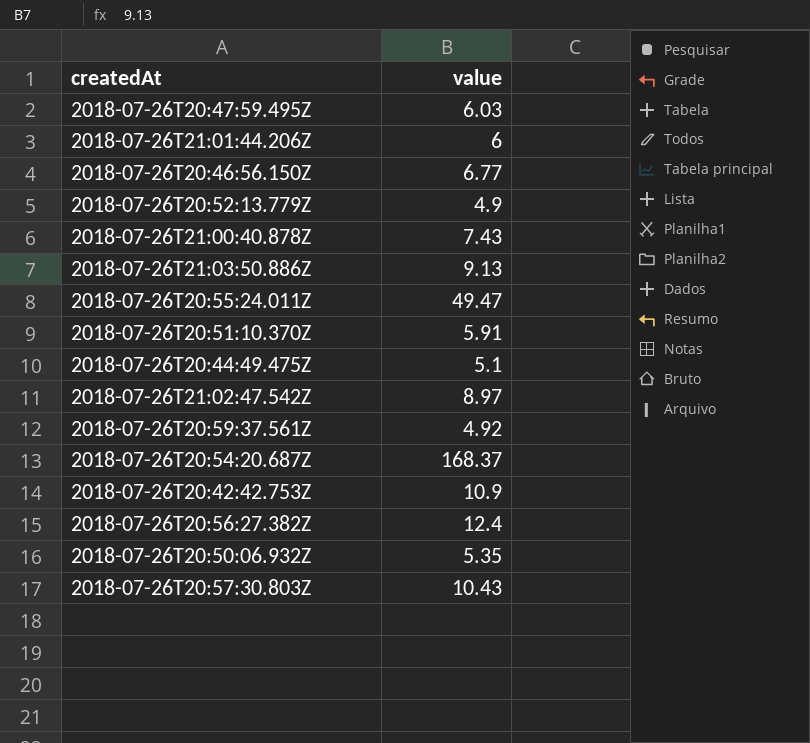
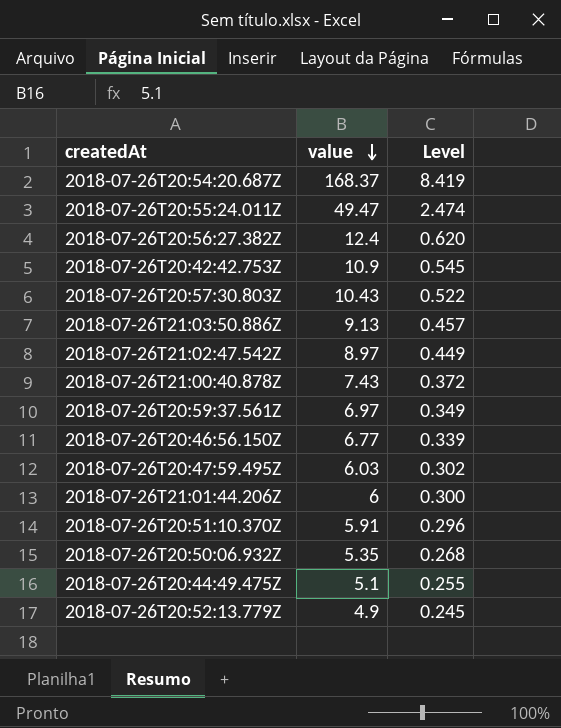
row order: none -> value descending
column Level | formula: none -> [value] * 0.05
2018-07-26T20:59:37.561Z | value: 4.92 -> 6.97

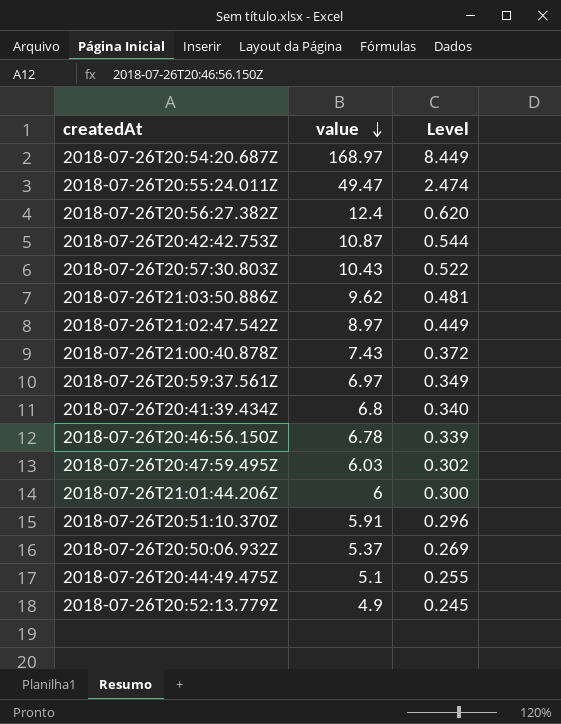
2018-07-26T20:54:20.687Z | value: 168.37 -> 168.97
2018-07-26T20:54:20.687Z | Level: 8.419 -> 8.449
2018-07-26T20:42:42.753Z | value: 10.9 -> 10.87
2018-07-26T20:42:42.753Z | Level: 0.545 -> 0.544
2018-07-26T21:03:50.886Z | value: 9.13 -> 9.62
2018-07-26T21:03:50.886Z | Level: 0.457 -> 0.481
row 2018-07-26T20:41:39.434Z: none -> 6.8 | 0.340
2018-07-26T20:46:56.150Z | value: 6.77 -> 6.78
2018-07-26T20:50:06.932Z | value: 5.35 -> 5.37
2018-07-26T20:50:06.932Z | Level: 0.268 -> 0.269

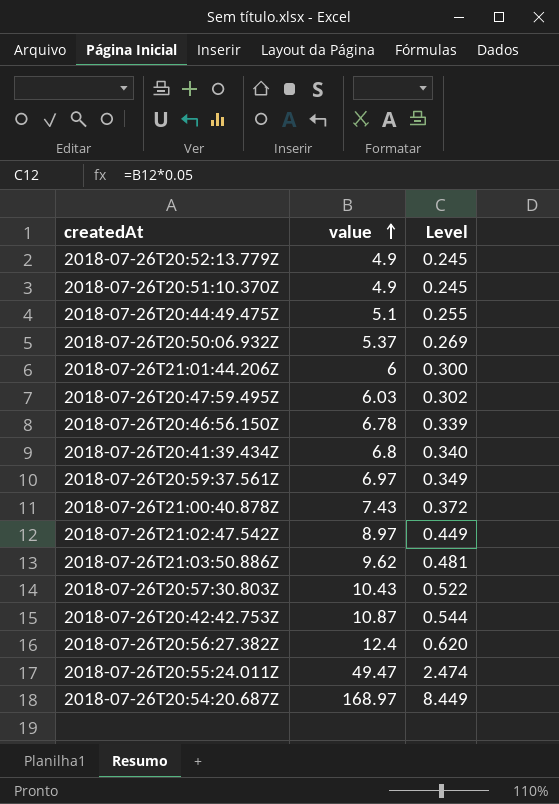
row order: value descending -> value ascending
2018-07-26T20:51:10.370Z | value: 5.91 -> 4.9
2018-07-26T20:51:10.370Z | Level: 0.296 -> 0.245

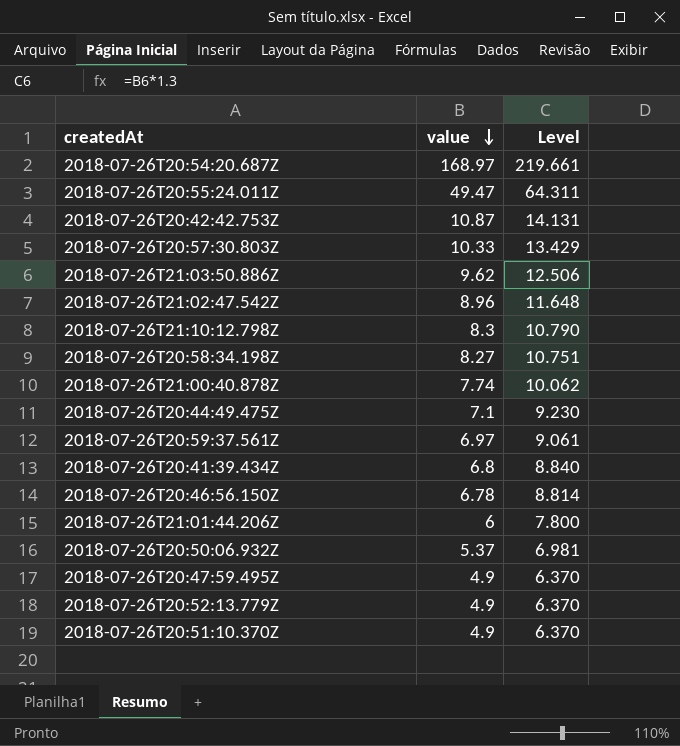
row order: value ascending -> value descending
column Level | formula: [value] * 0.05 -> [value] * 1.3
row 2018-07-26T20:56:27.382Z: 12.4 | 0.620 -> none
2018-07-26T20:57:30.803Z | value: 10.43 -> 10.33
2018-07-26T21:02:47.542Z | value: 8.97 -> 8.96
row 2018-07-26T21:10:12.798Z: none -> 8.3 | 10.790
row 2018-07-26T20:58:34.198Z: none -> 8.27 | 10.751
2018-07-26T21:00:40.878Z | value: 7.43 -> 7.74
2018-07-26T20:44:49.475Z | value: 5.1 -> 7.1
2018-07-26T20:47:59.495Z | value: 6.03 -> 4.9

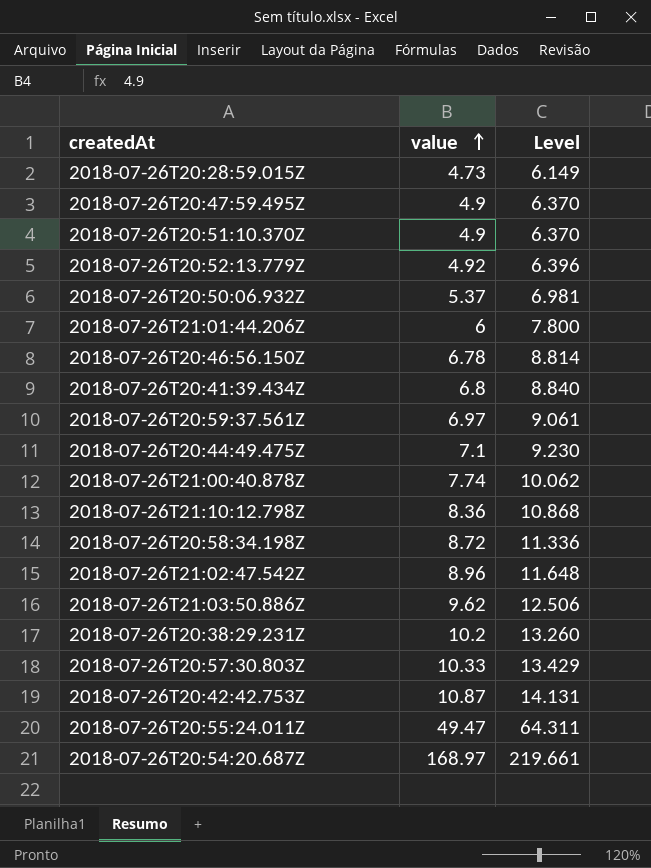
row order: value descending -> value ascending
row 2018-07-26T20:28:59.015Z: none -> 4.73 | 6.149
2018-07-26T20:52:13.779Z | value: 4.9 -> 4.92
2018-07-26T20:52:13.779Z | Level: 6.370 -> 6.396
2018-07-26T21:10:12.798Z | value: 8.3 -> 8.36
2018-07-26T21:10:12.798Z | Level: 10.790 -> 10.868
2018-07-26T20:58:34.198Z | value: 8.27 -> 8.72
2018-07-26T20:58:34.198Z | Level: 10.751 -> 11.336
row 2018-07-26T20:38:29.231Z: none -> 10.2 | 13.260

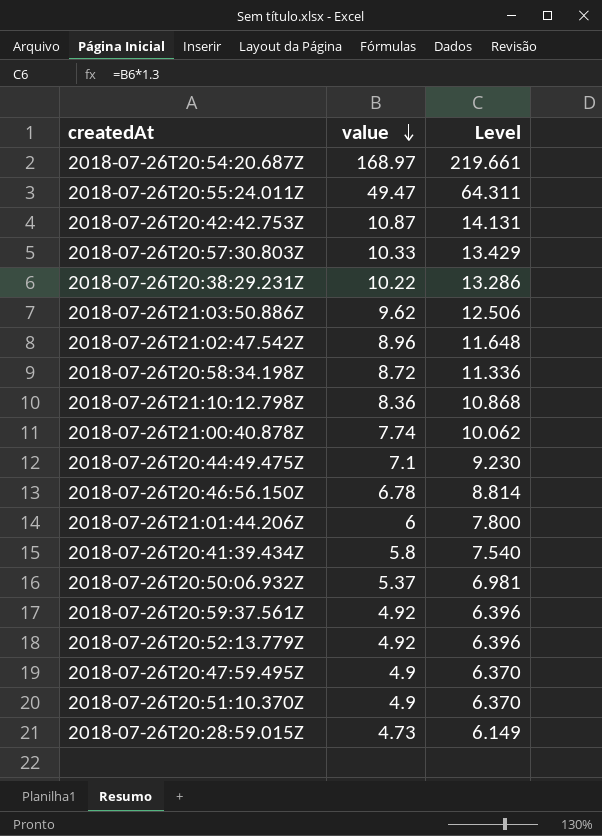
row order: value ascending -> value descending
2018-07-26T20:38:29.231Z | value: 10.2 -> 10.22
2018-07-26T20:38:29.231Z | Level: 13.260 -> 13.286
2018-07-26T20:41:39.434Z | value: 6.8 -> 5.8
2018-07-26T20:41:39.434Z | Level: 8.840 -> 7.540
2018-07-26T20:59:37.561Z | value: 6.97 -> 4.92
2018-07-26T20:59:37.561Z | Level: 9.061 -> 6.396

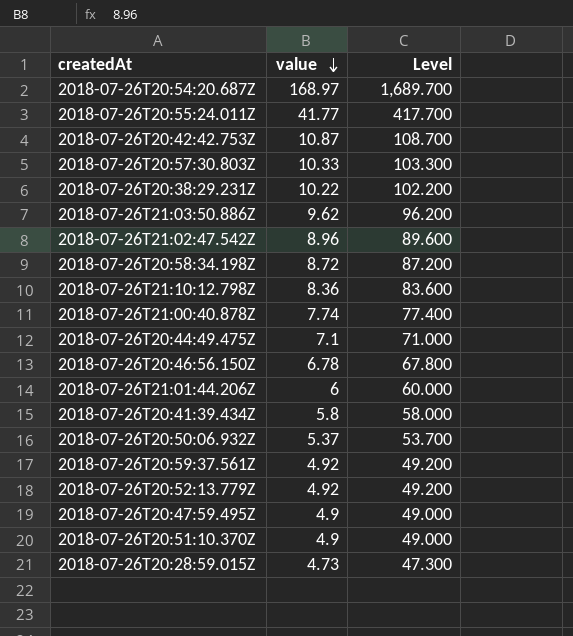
column Level | formula: [value] * 1.3 -> [value] * 10
2018-07-26T20:55:24.011Z | value: 49.47 -> 41.77

